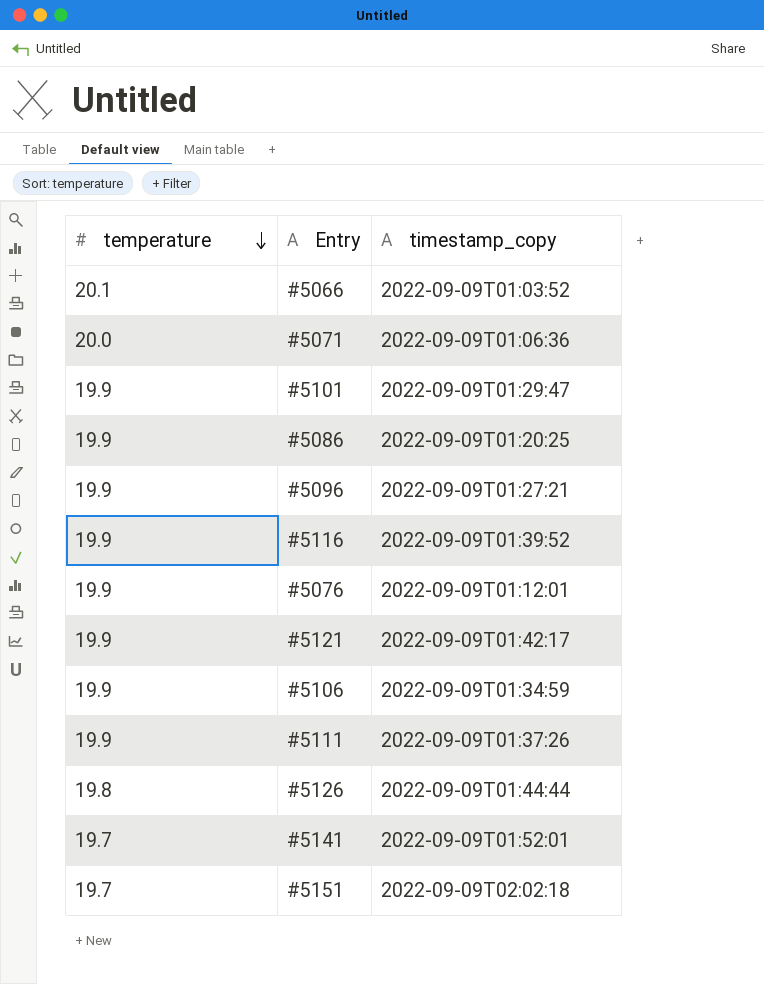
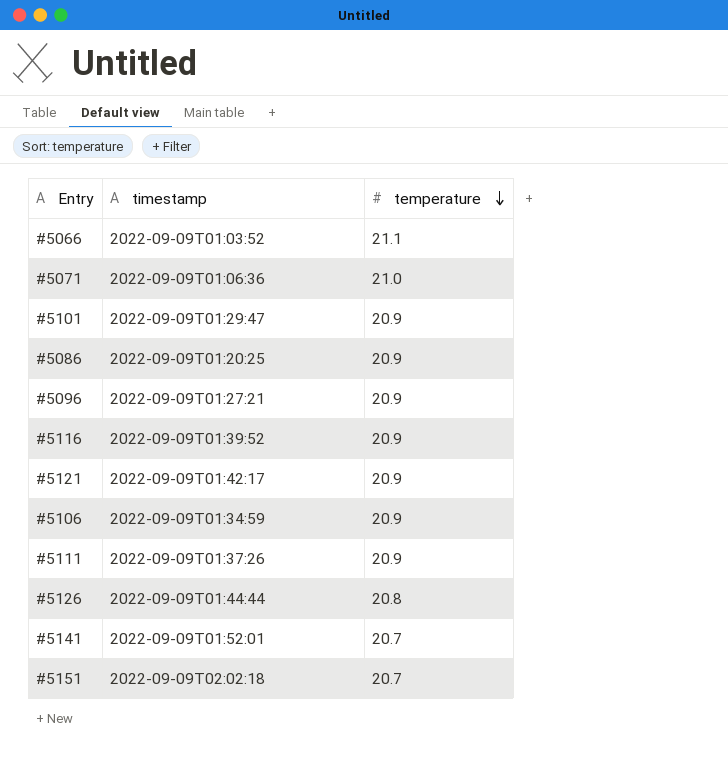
column name: timestamp_copy -> timestamp
column temperature | position: 1 -> 3
row #5076: 19.9 | 2022-09-09T01:12:01 -> none
#5066 | temperature: 20.1 -> 21.1
#5071 | temperature: 20.0 -> 21.0
#5101 | temperature: 19.9 -> 20.9
#5086 | temperature: 19.9 -> 20.9
#5096 | temperature: 19.9 -> 20.9
#5116 | temperature: 19.9 -> 20.9
#5121 | temperature: 19.9 -> 20.9
#5106 | temperature: 19.9 -> 20.9
#5111 | temperature: 19.9 -> 20.9
#5126 | temperature: 19.8 -> 20.8
#5141 | temperature: 19.7 -> 20.7
#5151 | temperature: 19.7 -> 20.7

